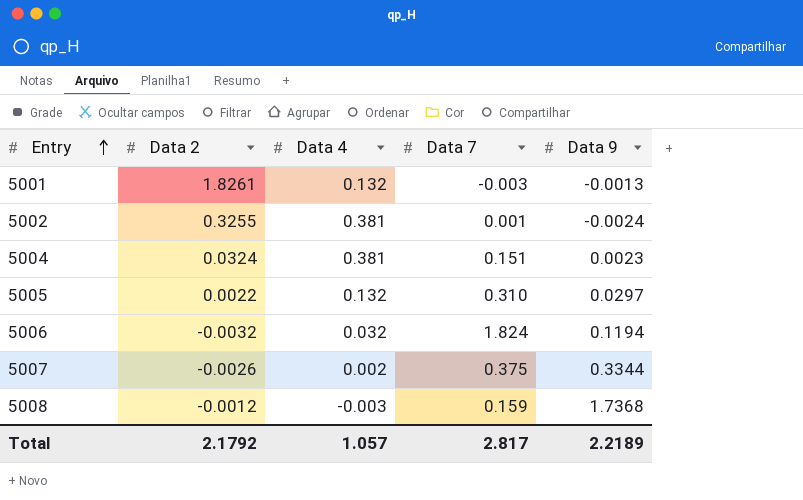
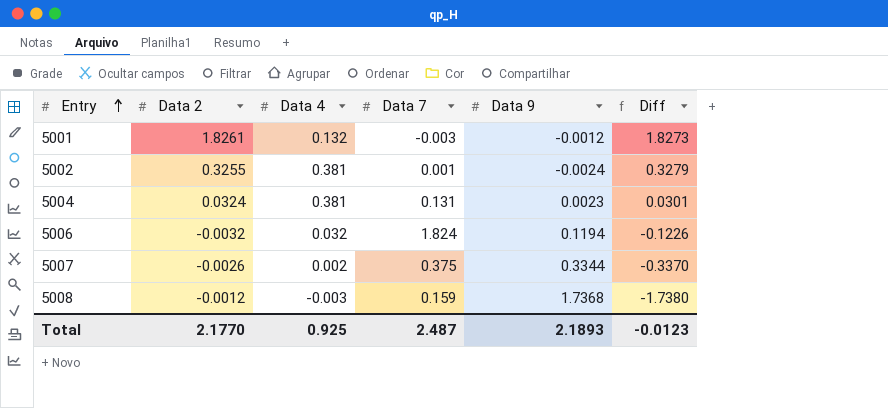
column Diff | formula: none -> [Data 2] - [Data 9]
row 5005: 0.0022 | 0.132 | 0.310 | 0.0297 -> none
5001 | Data 9: -0.0013 -> -0.0012
5004 | Data 7: 0.151 -> 0.131
Total | Data 2: 2.1792 -> 2.1770
Total | Data 4: 1.057 -> 0.925
Total | Data 7: 2.817 -> 2.487
Total | Data 9: 2.2189 -> 2.1893

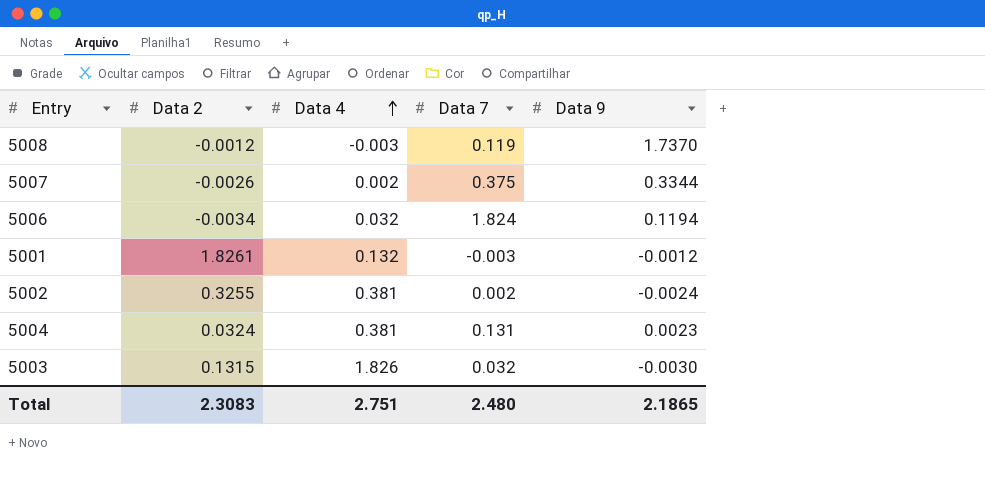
row order: Entry ascending -> Data 4 ascending
column Diff | formula: [Data 2] - [Data 9] -> none
5008 | Data 7: 0.159 -> 0.119
5008 | Data 9: 1.7368 -> 1.7370
5006 | Data 2: -0.0032 -> -0.0034
5002 | Data 7: 0.001 -> 0.002
row 5003: none -> 0.1315 | 1.826 | 0.032 | -0.0030
Total | Data 2: 2.1770 -> 2.3083
Total | Data 4: 0.925 -> 2.751
Total | Data 7: 2.487 -> 2.480
Total | Data 9: 2.1893 -> 2.1865

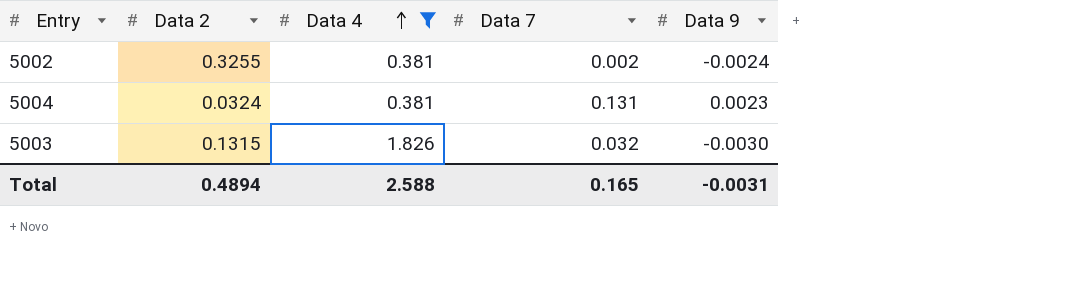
filter: none -> Data 4 >= 0.381
Total | Data 2: 2.3083 -> 0.4894
Total | Data 4: 2.751 -> 2.588
Total | Data 7: 2.480 -> 0.165
Total | Data 9: 2.1865 -> -0.0031

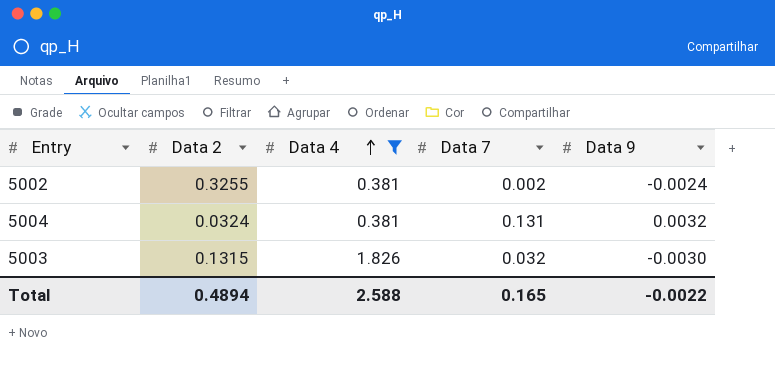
5004 | Data 9: 0.0023 -> 0.0032
Total | Data 9: -0.0031 -> -0.0022

